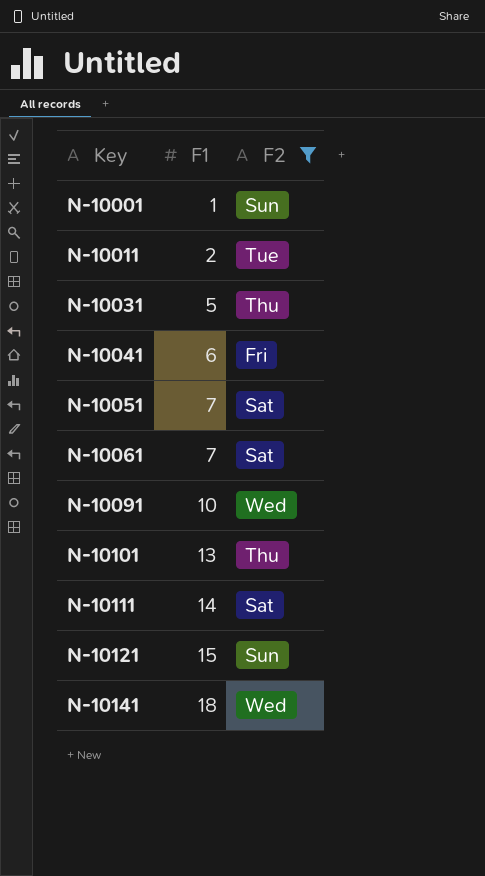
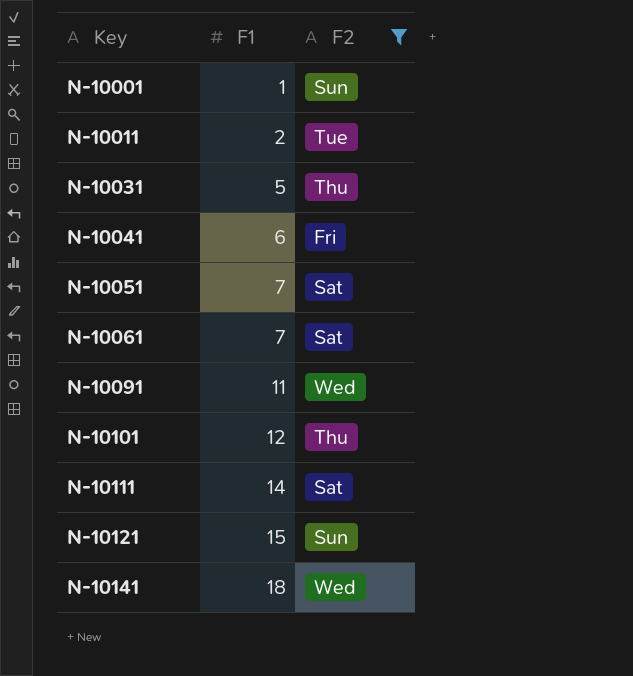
N-10091 | F1: 10 -> 11
N-10101 | F1: 13 -> 12

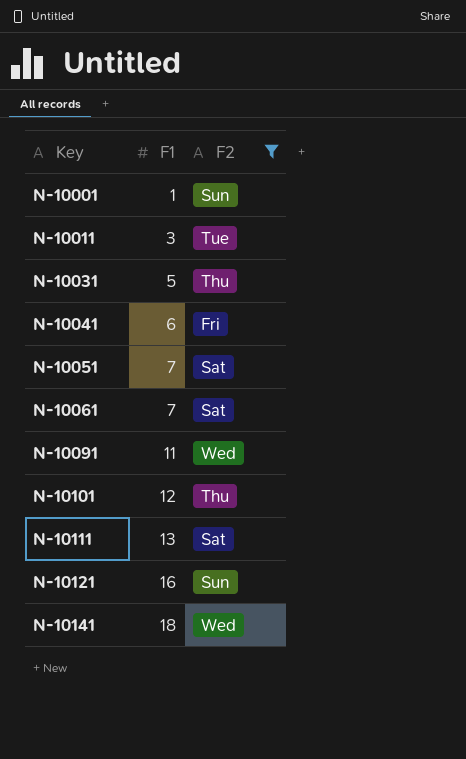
N-10011 | F1: 2 -> 3
N-10111 | F1: 14 -> 13
N-10121 | F1: 15 -> 16

